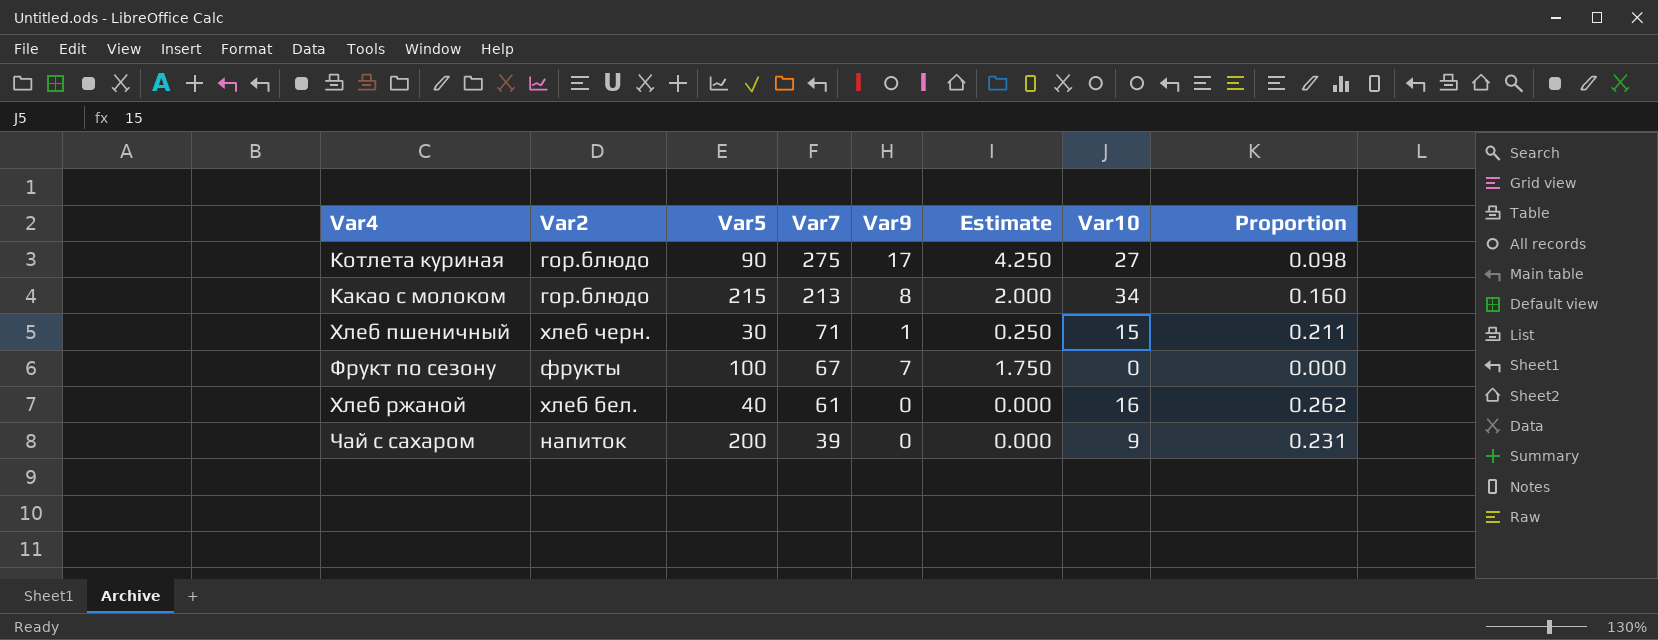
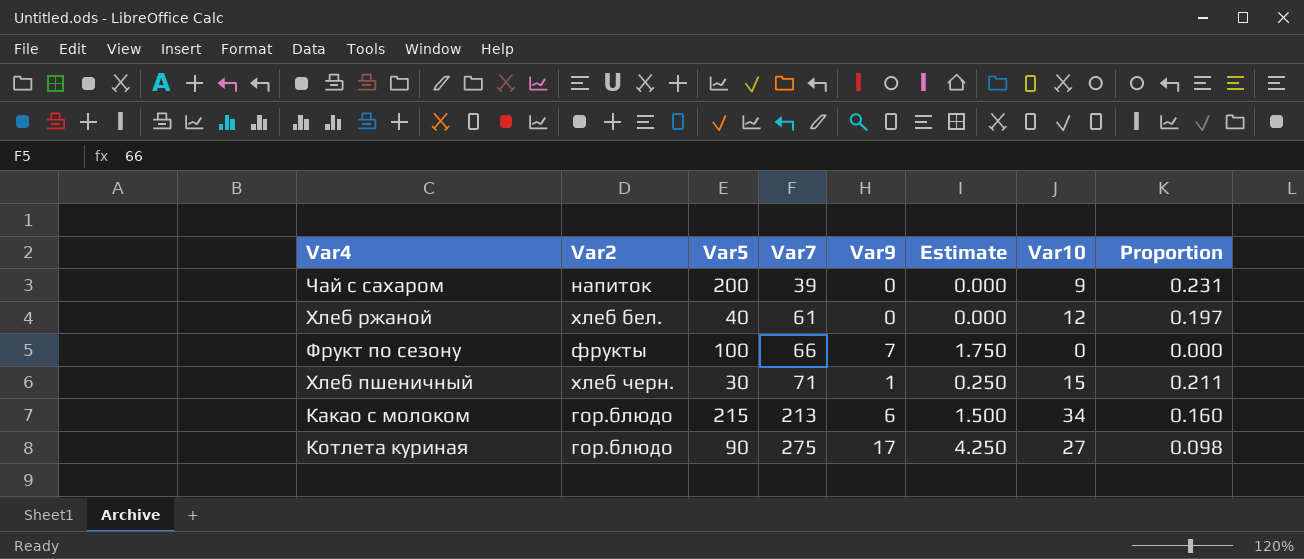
row order: Var7 descending -> Var7 ascending
Хлеб ржаной | Var10: 16 -> 12
Хлеб ржаной | Proportion: 0.262 -> 0.197
Фрукт по сезону | Var7: 67 -> 66
Какао с молоком | Var9: 8 -> 6
Какао с молоком | Estimate: 2.000 -> 1.500

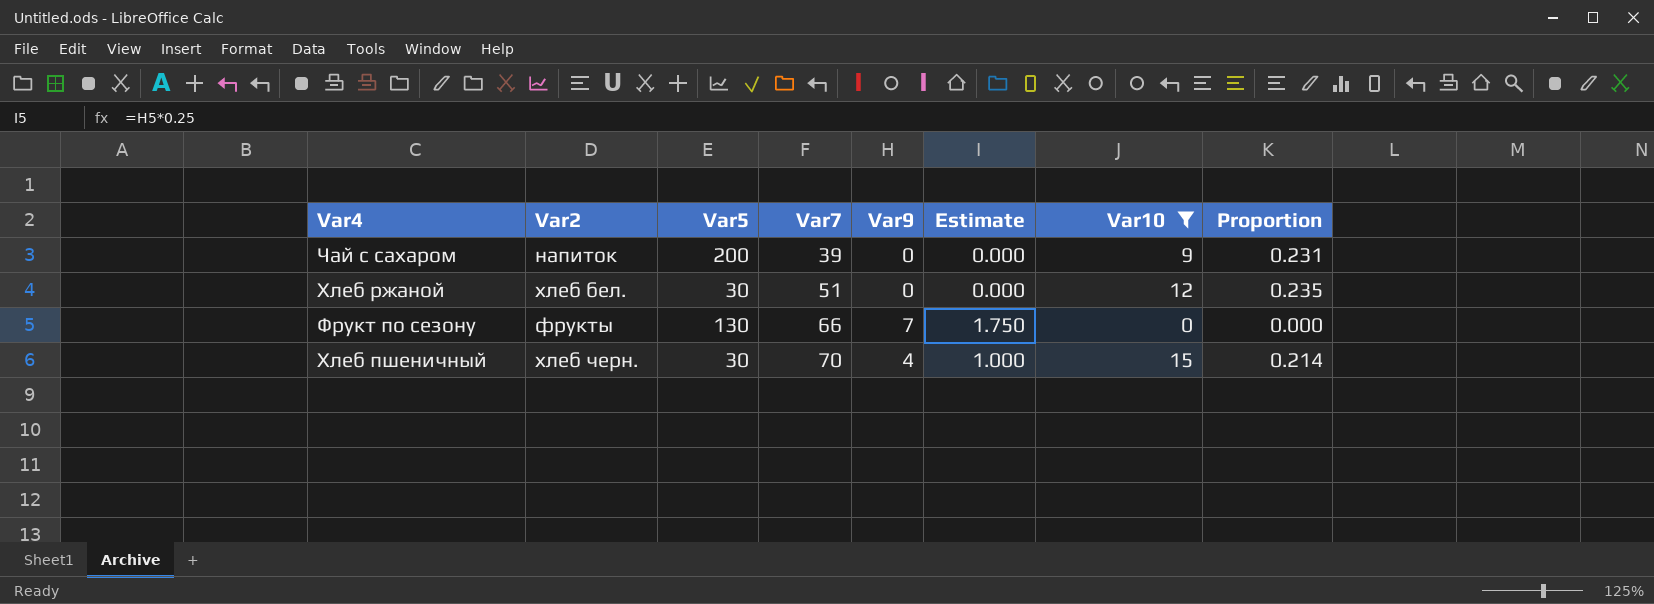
filter: none -> Var10 <= 15
Хлеб ржаной | Var5: 40 -> 30
Хлеб ржаной | Var7: 61 -> 51
Хлеб ржаной | Proportion: 0.197 -> 0.235
Фрукт по сезону | Var5: 100 -> 130
Хлеб пшеничный | Var7: 71 -> 70
Хлеб пшеничный | Var9: 1 -> 4
Хлеб пшеничный | Estimate: 0.250 -> 1.000
Хлеб пшеничный | Proportion: 0.211 -> 0.214

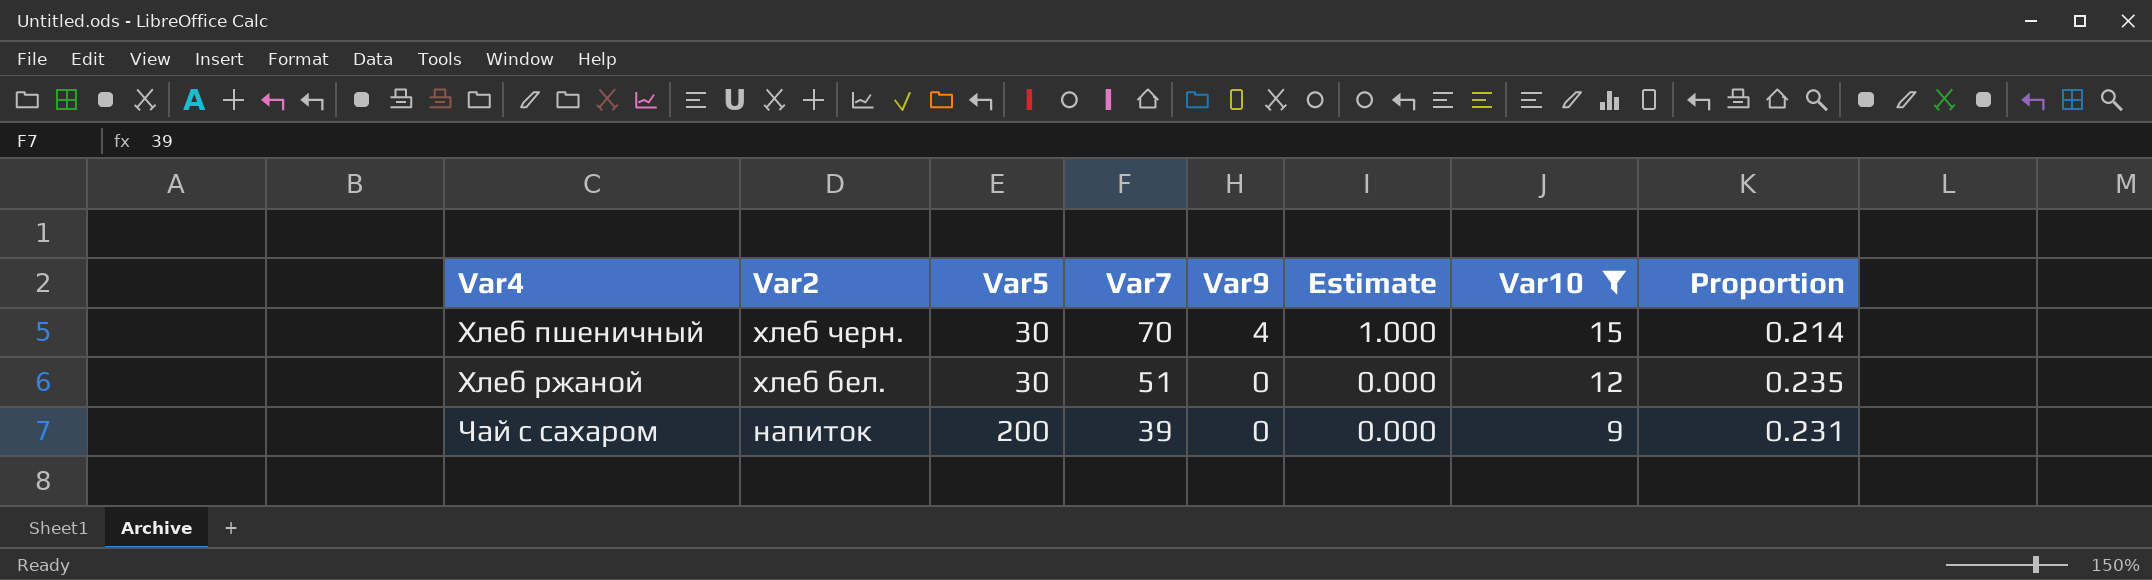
row order: Var7 ascending -> Var4 ascending
row Фрукт по сезону: фрукты | 130 | 66 | 7 | 1.750 | 0 | 0.000 -> none

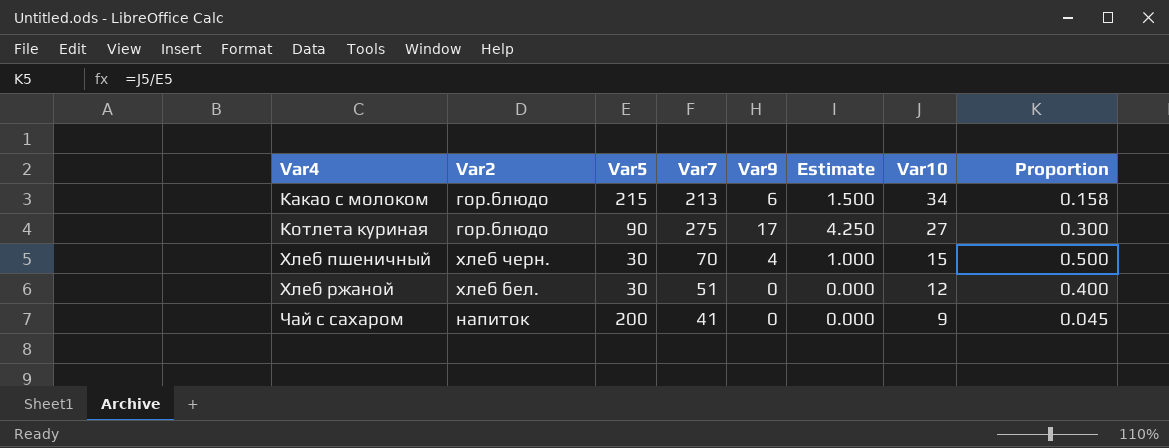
filter: Var10 <= 15 -> none
column Proportion | formula: [Var10] / [Var7] -> [Var10] / [Var5]
Чай с сахаром | Var7: 39 -> 41

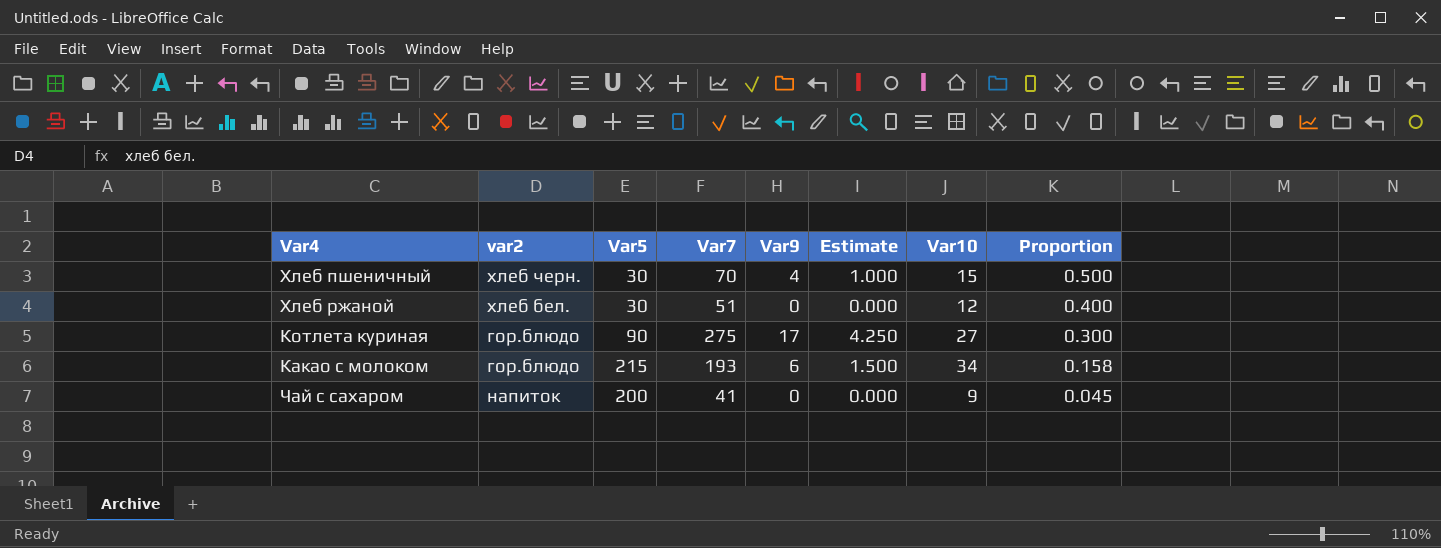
row order: Var4 ascending -> Proportion descending
column name: Var2 -> var2
Какао с молоком | Var7: 213 -> 193

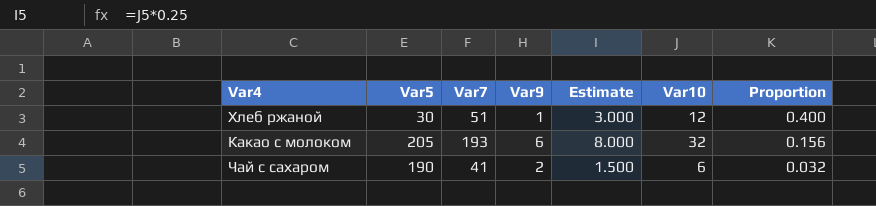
column var2 | position: 2 -> none
column Estimate | formula: [Var9] * 0.25 -> [Var10] * 0.25
row Хлеб пшеничный: хлеб черн. | 30 | 70 | 4 | 1.000 | 15 | 0.500 -> none
row Котлета куриная: гор.блюдо | 90 | 275 | 17 | 4.250 | 27 | 0.300 -> none
Хлеб ржаной | Var9: 0 -> 1
Какао с молоком | Var5: 215 -> 205
Какао с молоком | Var10: 34 -> 32
Какао с молоком | Proportion: 0.158 -> 0.156
Чай с сахаром | Var5: 200 -> 190
Чай с сахаром | Var9: 0 -> 2
Чай с сахаром | Var10: 9 -> 6
Чай с сахаром | Proportion: 0.045 -> 0.032

